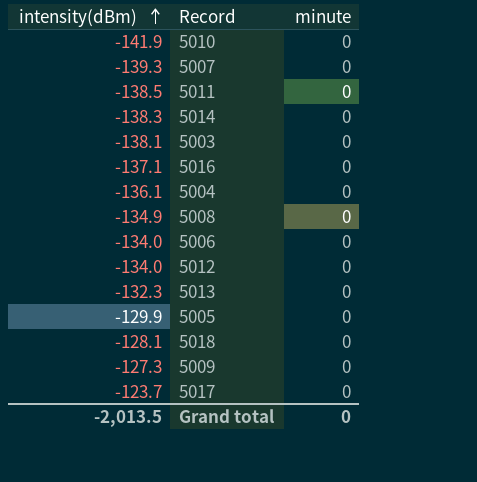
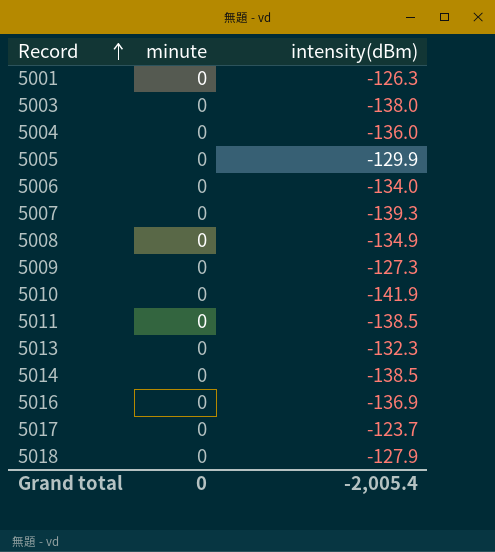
row order: intensity(dBm) ascending -> Record ascending
column intensity(dBm) | position: 1 -> 3
row 5012: -134.0 | 0 -> none
row 5001: none -> 0 | -126.3
5003 | intensity(dBm): -138.1 -> -138.0
5004 | intensity(dBm): -136.1 -> -136.0
5014 | intensity(dBm): -138.3 -> -138.5
5016 | intensity(dBm): -137.1 -> -136.9
5018 | intensity(dBm): -128.1 -> -127.9
Grand total | intensity(dBm): -2,013.5 -> -2,005.4

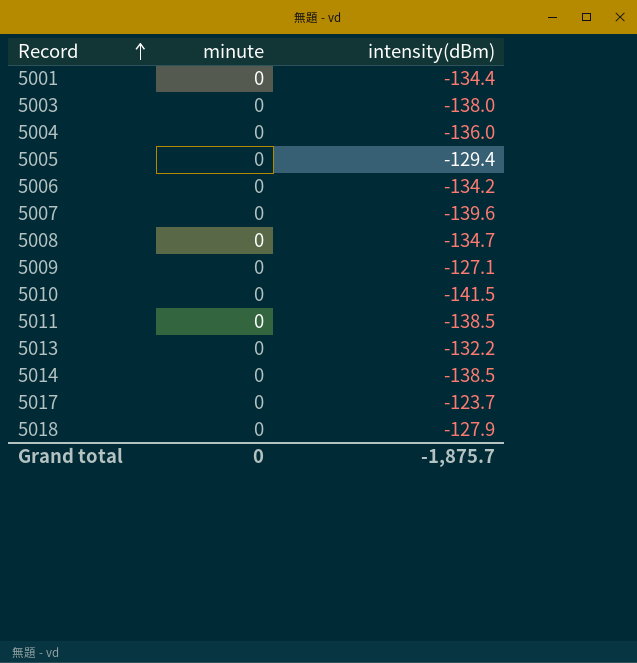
row 5016: 0 | -136.9 -> none
5001 | intensity(dBm): -126.3 -> -134.4
5005 | intensity(dBm): -129.9 -> -129.4
5006 | intensity(dBm): -134.0 -> -134.2
5007 | intensity(dBm): -139.3 -> -139.6
5008 | intensity(dBm): -134.9 -> -134.7
5009 | intensity(dBm): -127.3 -> -127.1
5010 | intensity(dBm): -141.9 -> -141.5
5013 | intensity(dBm): -132.3 -> -132.2
Grand total | intensity(dBm): -2,005.4 -> -1,875.7

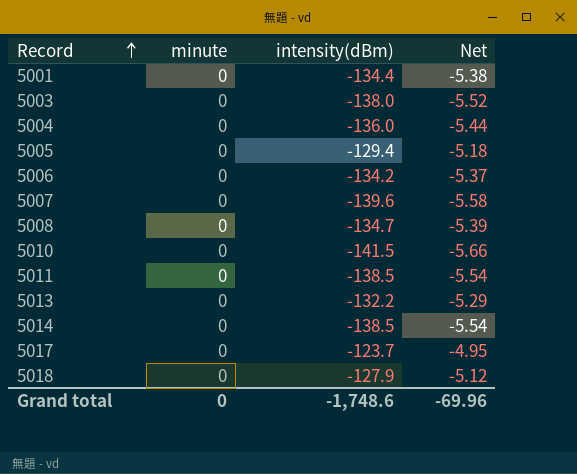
column Net | formula: none -> [intensity(dBm)] * 0.04
row 5009: 0 | -127.1 -> none
Grand total | intensity(dBm): -1,875.7 -> -1,748.6

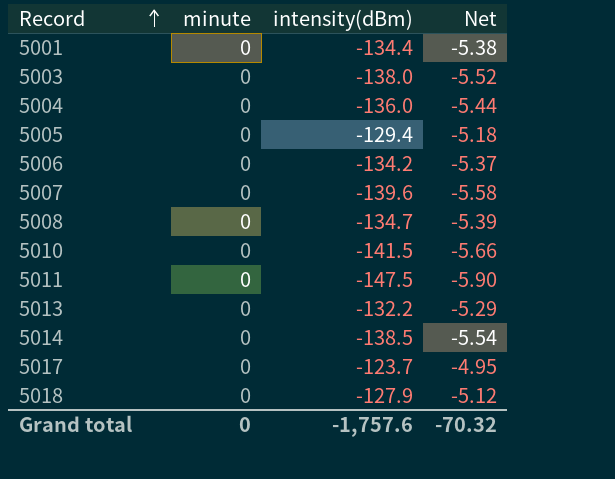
5011 | intensity(dBm): -138.5 -> -147.5
5011 | Net: -5.54 -> -5.90
Grand total | intensity(dBm): -1,748.6 -> -1,757.6
Grand total | Net: -69.96 -> -70.32

